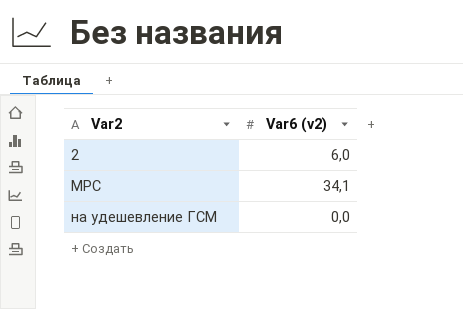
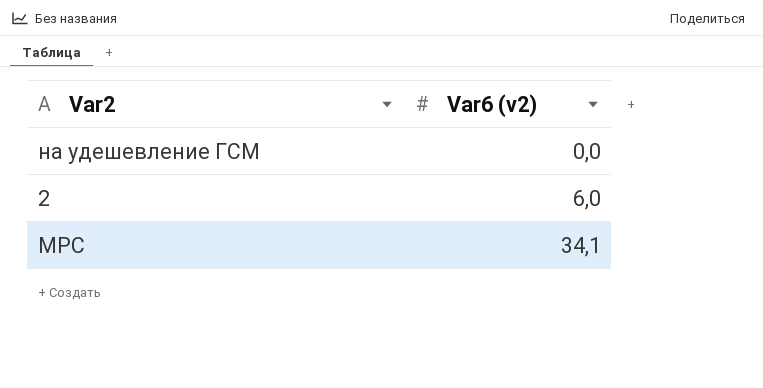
row order: Var2 ascending -> Var6 (v2) ascending

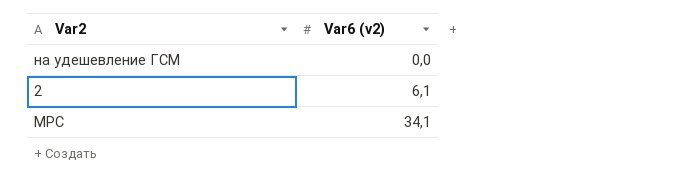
2 | Var6 (v2): 6,0 -> 6,1

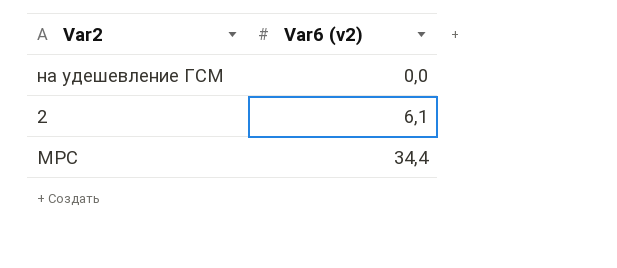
МРС | Var6 (v2): 34,1 -> 34,4

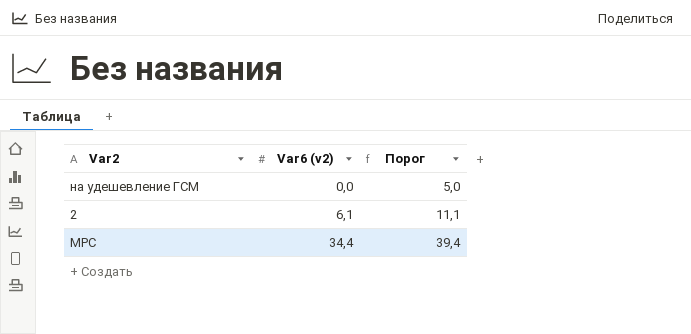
column Порог | formula: none -> [Var6 (v2)] + 5

